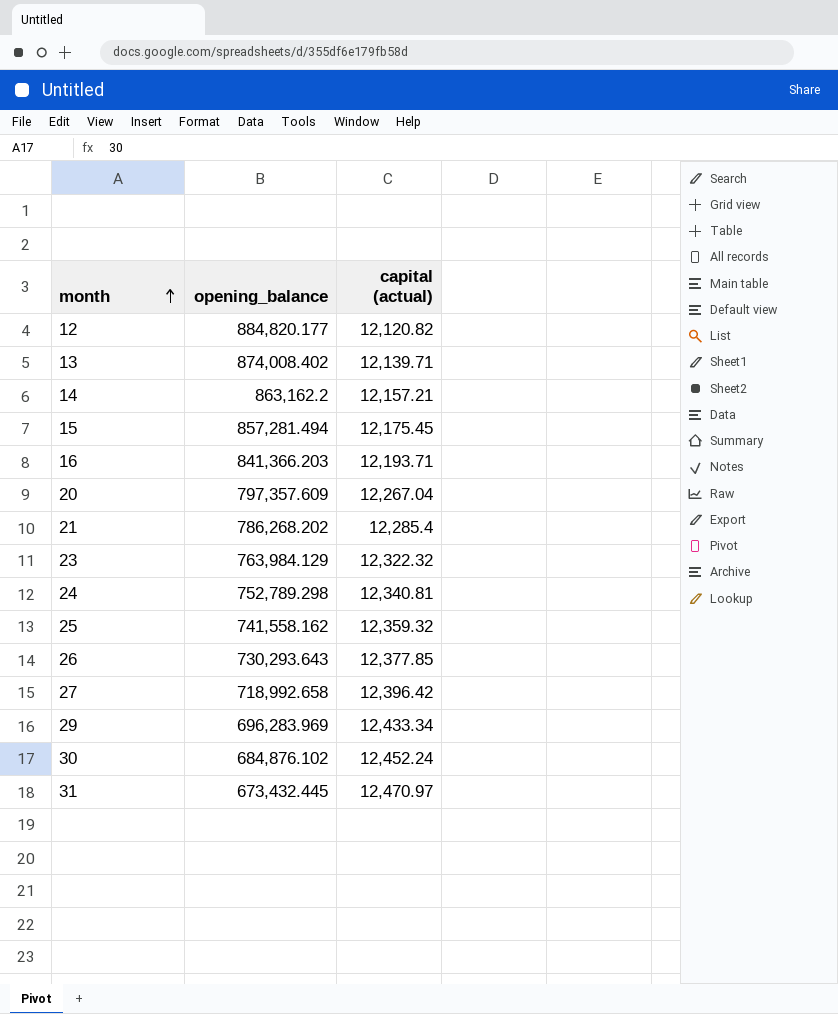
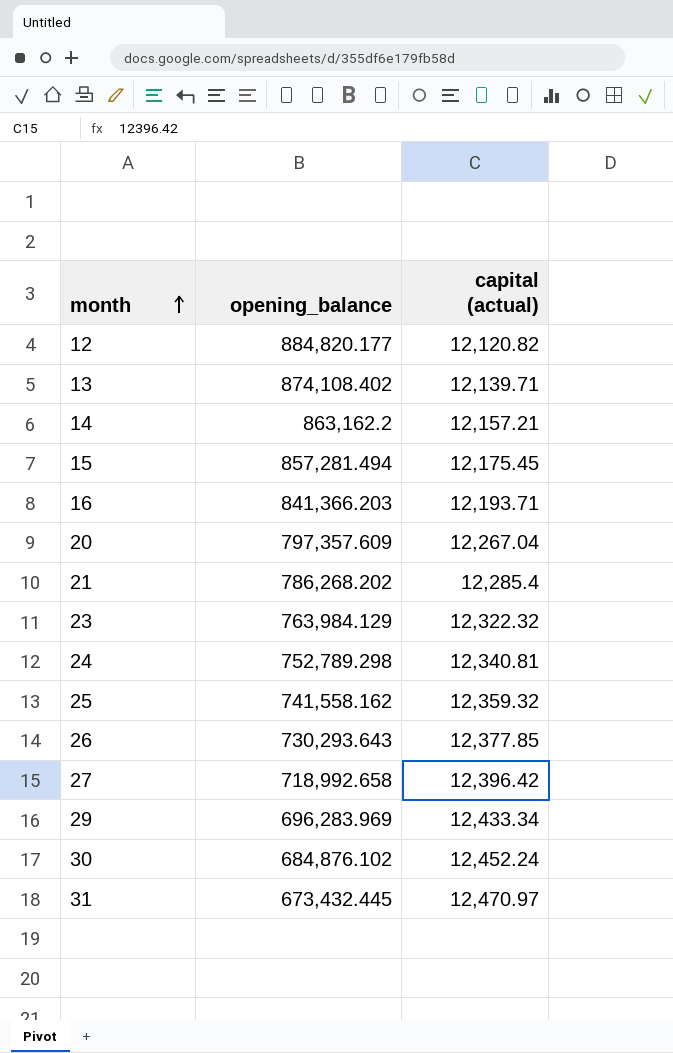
13 | opening_balance: 874,008.402 -> 874,108.402

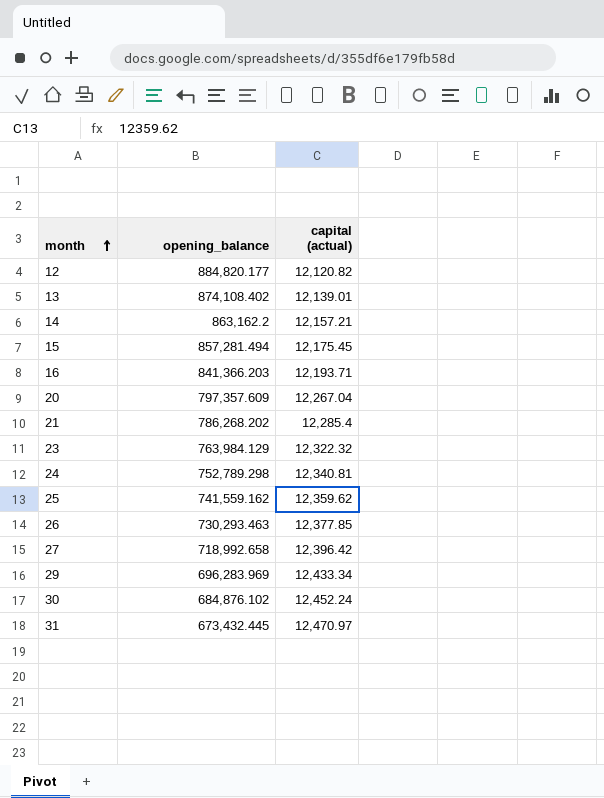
13 | capital (actual): 12,139.71 -> 12,139.01
25 | opening_balance: 741,558.162 -> 741,559.162
25 | capital (actual): 12,359.32 -> 12,359.62
26 | opening_balance: 730,293.643 -> 730,293.463

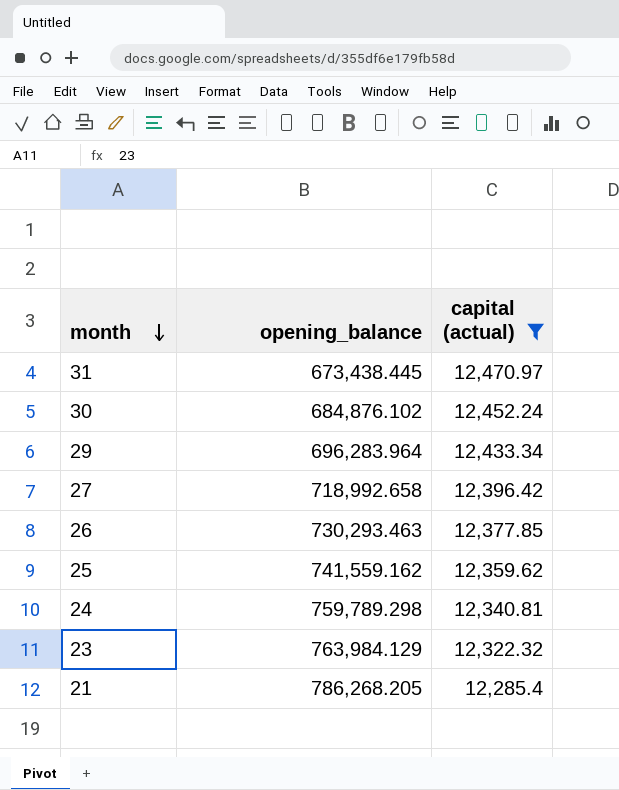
filter: none -> capital (actual) >= 12,285.4
row order: month ascending -> month descending
31 | opening_balance: 673,432.445 -> 673,438.445
29 | opening_balance: 696,283.969 -> 696,283.964
24 | opening_balance: 752,789.298 -> 759,789.298
21 | opening_balance: 786,268.202 -> 786,268.205

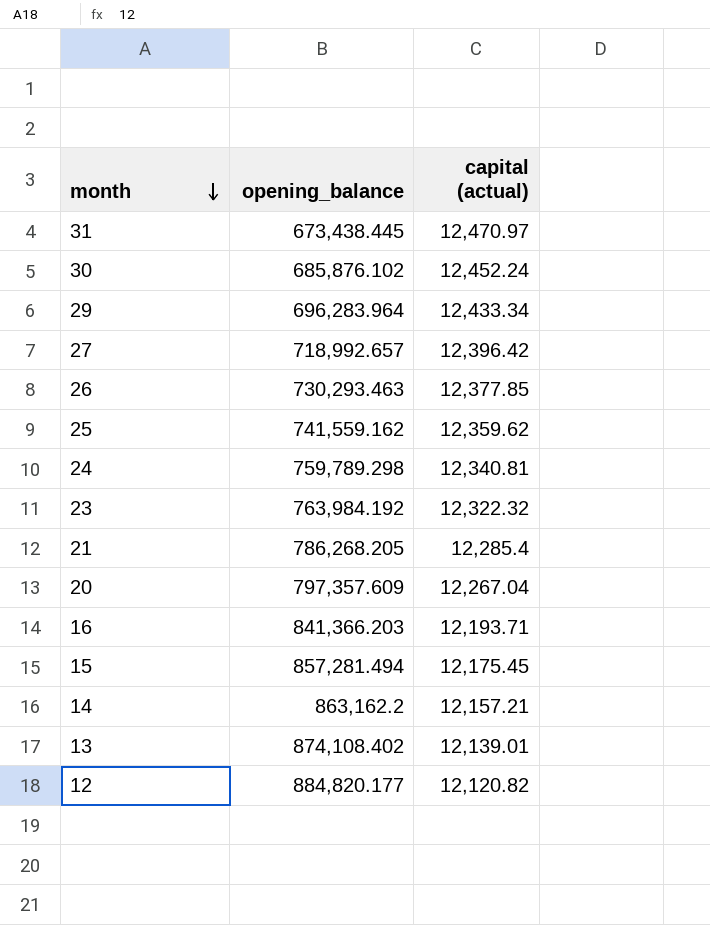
filter: capital (actual) >= 12,285.4 -> none
30 | opening_balance: 684,876.102 -> 685,876.102
27 | opening_balance: 718,992.658 -> 718,992.657
23 | opening_balance: 763,984.129 -> 763,984.192

